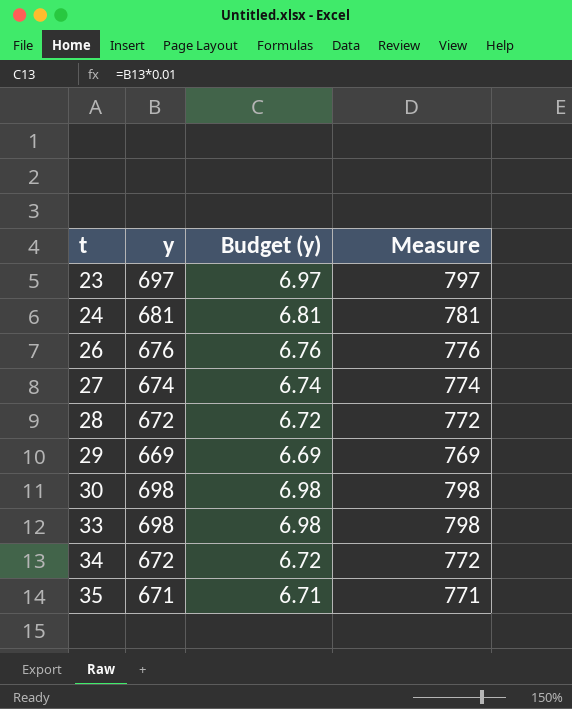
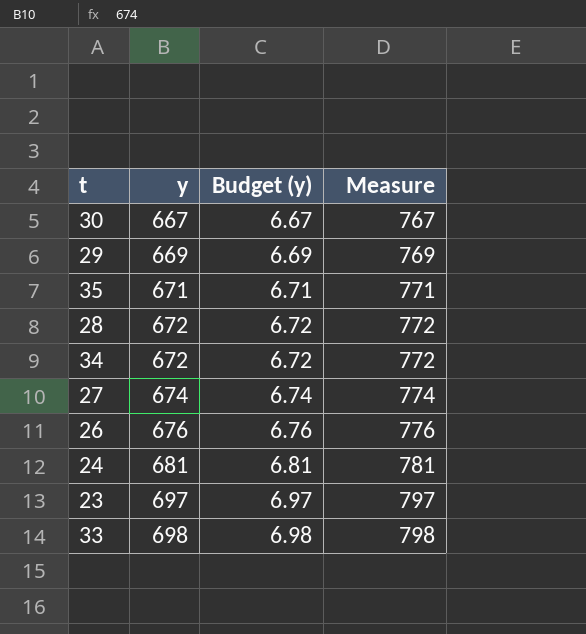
row order: t ascending -> y ascending
30 | y: 698 -> 667
30 | Budget (y): 6.98 -> 6.67
30 | Measure: 798 -> 767

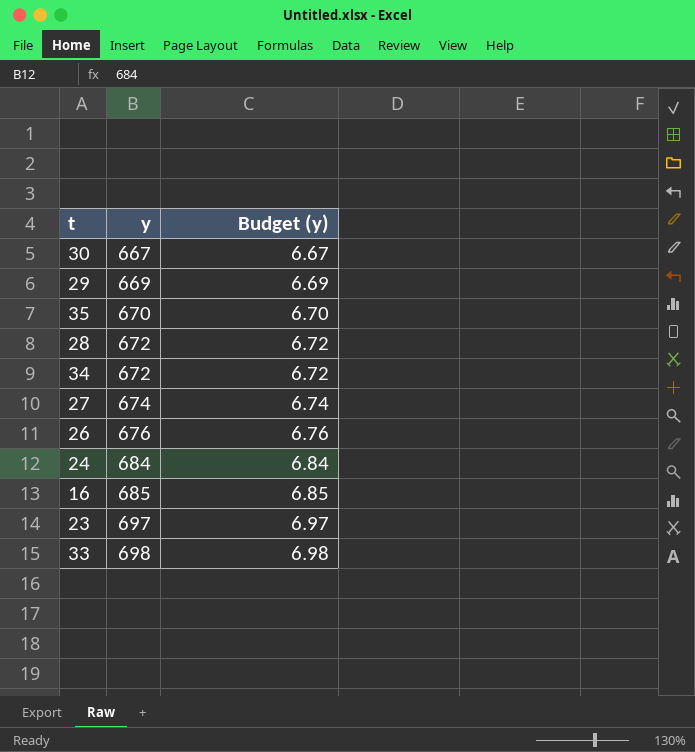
column Measure | formula: [y] + 100 -> none
35 | y: 671 -> 670
35 | Budget (y): 6.71 -> 6.70
24 | y: 681 -> 684
24 | Budget (y): 6.81 -> 6.84
row 16: none -> 685 | 6.85

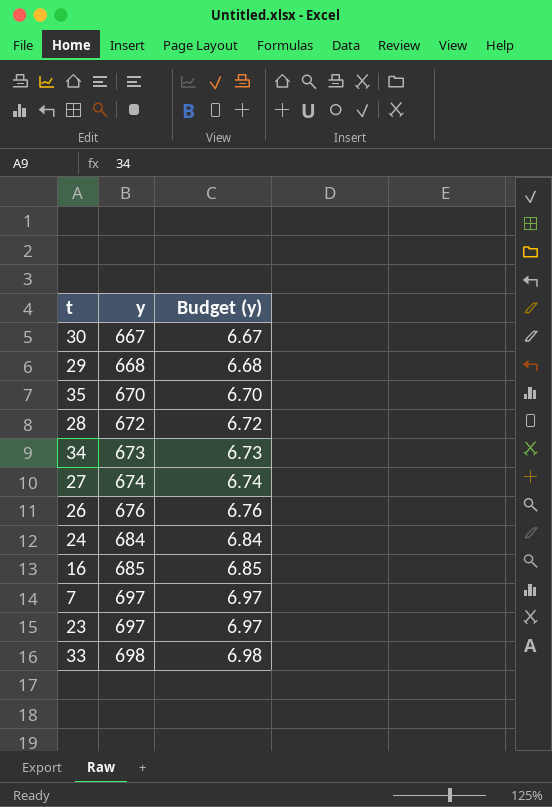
29 | y: 669 -> 668
29 | Budget (y): 6.69 -> 6.68
34 | y: 672 -> 673
34 | Budget (y): 6.72 -> 6.73
row 7: none -> 697 | 6.97

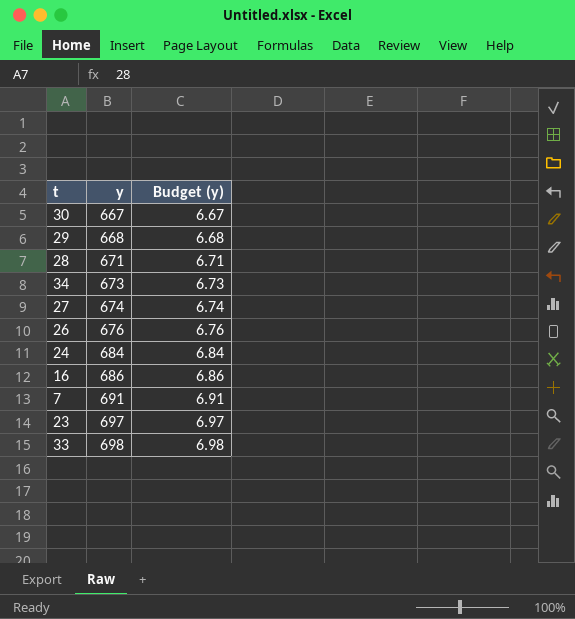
row 35: 670 | 6.70 -> none
28 | y: 672 -> 671
28 | Budget (y): 6.72 -> 6.71
16 | y: 685 -> 686
16 | Budget (y): 6.85 -> 6.86
7 | y: 697 -> 691
7 | Budget (y): 6.97 -> 6.91

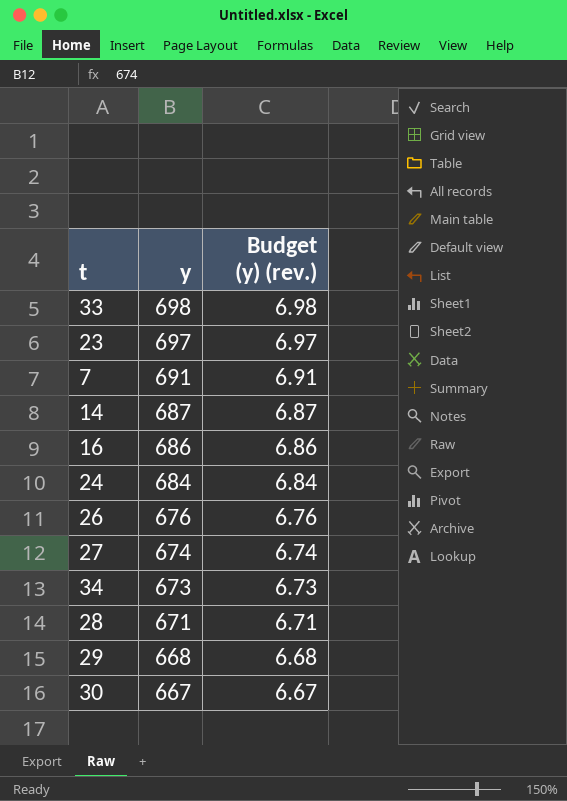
row order: y ascending -> y descending
column name: Budget (y) -> Budget (y) (rev.)
row 14: none -> 687 | 6.87

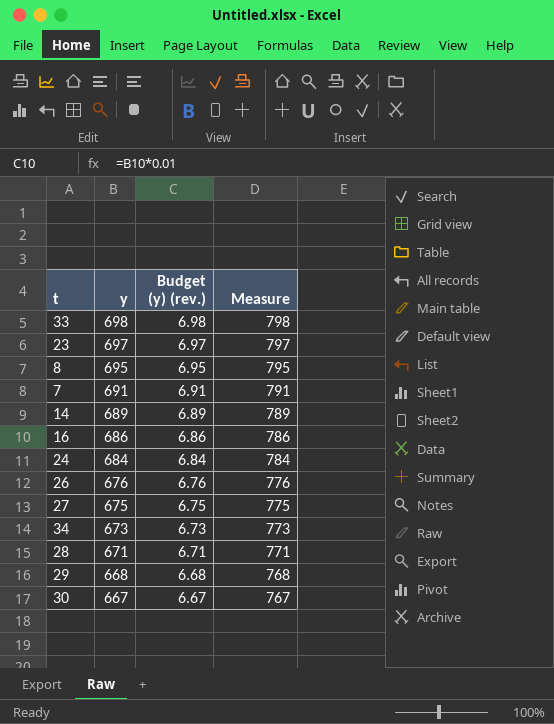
column Measure | formula: none -> [y] + 100
row 8: none -> 695 | 6.95 | 795
14 | y: 687 -> 689
14 | Budget (y) (rev.): 6.87 -> 6.89
27 | y: 674 -> 675
27 | Budget (y) (rev.): 6.74 -> 6.75

